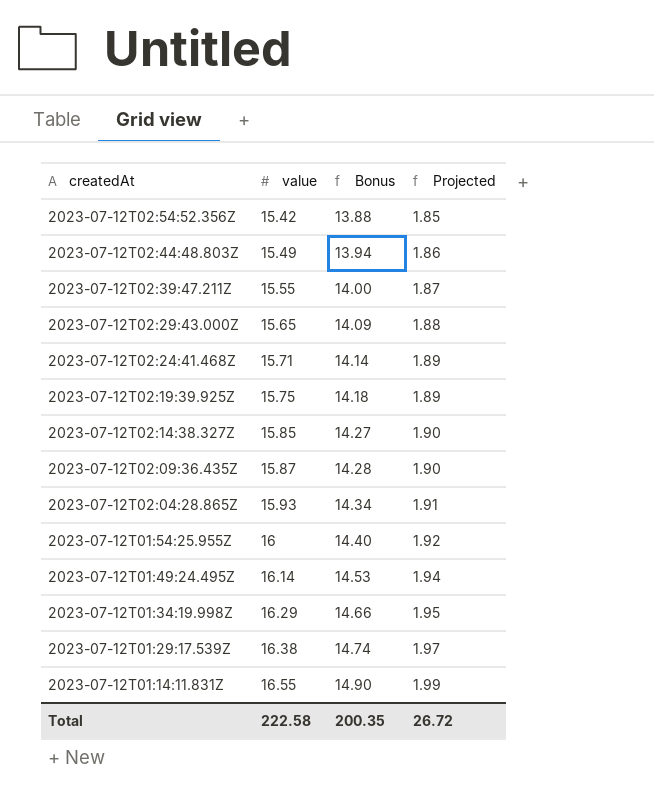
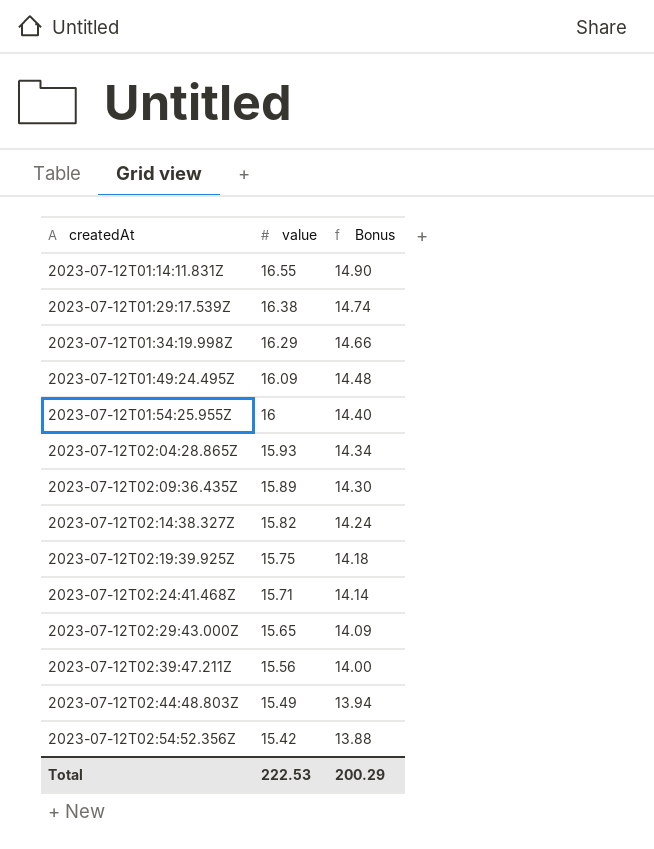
row order: createdAt descending -> createdAt ascending
column Projected | formula: [value] * 0.12 -> none
2023-07-12T01:49:24.495Z | value: 16.14 -> 16.09
2023-07-12T01:49:24.495Z | Bonus: 14.53 -> 14.48
2023-07-12T02:09:36.435Z | value: 15.87 -> 15.89
2023-07-12T02:09:36.435Z | Bonus: 14.28 -> 14.30
2023-07-12T02:14:38.327Z | value: 15.85 -> 15.82
2023-07-12T02:14:38.327Z | Bonus: 14.27 -> 14.24
2023-07-12T02:39:47.211Z | value: 15.55 -> 15.56
Total | value: 222.58 -> 222.53
Total | Bonus: 200.35 -> 200.29

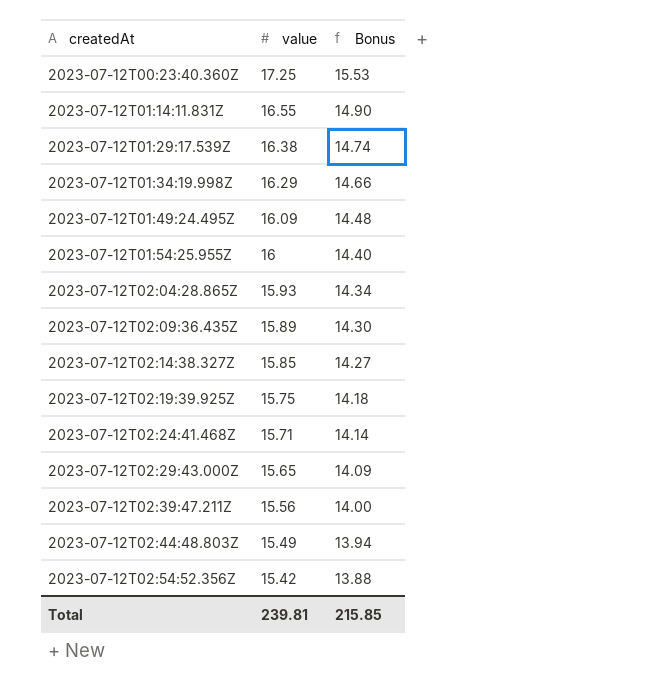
row 2023-07-12T00:23:40.360Z: none -> 17.25 | 15.53
2023-07-12T02:14:38.327Z | value: 15.82 -> 15.85
2023-07-12T02:14:38.327Z | Bonus: 14.24 -> 14.27
Total | value: 222.53 -> 239.81
Total | Bonus: 200.29 -> 215.85

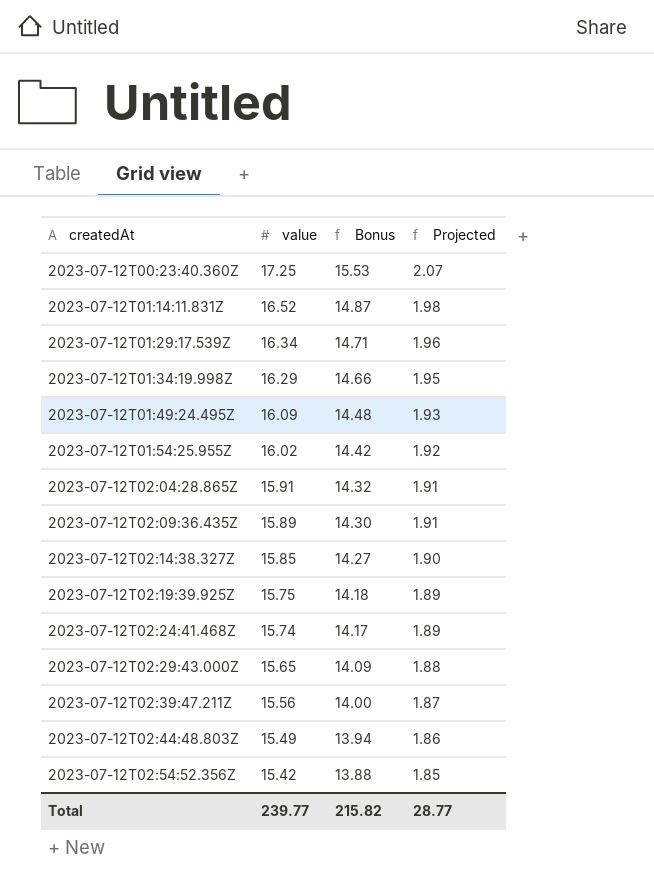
column Projected | formula: none -> [value] * 0.12
2023-07-12T01:14:11.831Z | value: 16.55 -> 16.52
2023-07-12T01:14:11.831Z | Bonus: 14.90 -> 14.87
2023-07-12T01:29:17.539Z | value: 16.38 -> 16.34
2023-07-12T01:29:17.539Z | Bonus: 14.74 -> 14.71
2023-07-12T01:54:25.955Z | value: 16 -> 16.02
2023-07-12T01:54:25.955Z | Bonus: 14.40 -> 14.42
2023-07-12T02:04:28.865Z | value: 15.93 -> 15.91
2023-07-12T02:04:28.865Z | Bonus: 14.34 -> 14.32
2023-07-12T02:24:41.468Z | value: 15.71 -> 15.74
2023-07-12T02:24:41.468Z | Bonus: 14.14 -> 14.17
Total | value: 239.81 -> 239.77
Total | Bonus: 215.85 -> 215.82

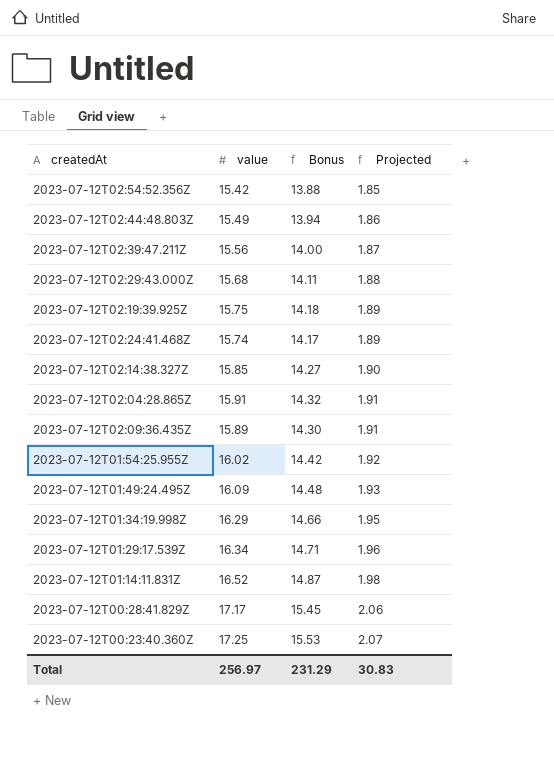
row order: createdAt ascending -> Projected ascending
2023-07-12T02:29:43.000Z | value: 15.65 -> 15.68
2023-07-12T02:29:43.000Z | Bonus: 14.09 -> 14.11
row 2023-07-12T00:28:41.829Z: none -> 17.17 | 15.45 | 2.06
Total | value: 239.77 -> 256.97
Total | Bonus: 215.82 -> 231.29
Total | Projected: 28.77 -> 30.83

